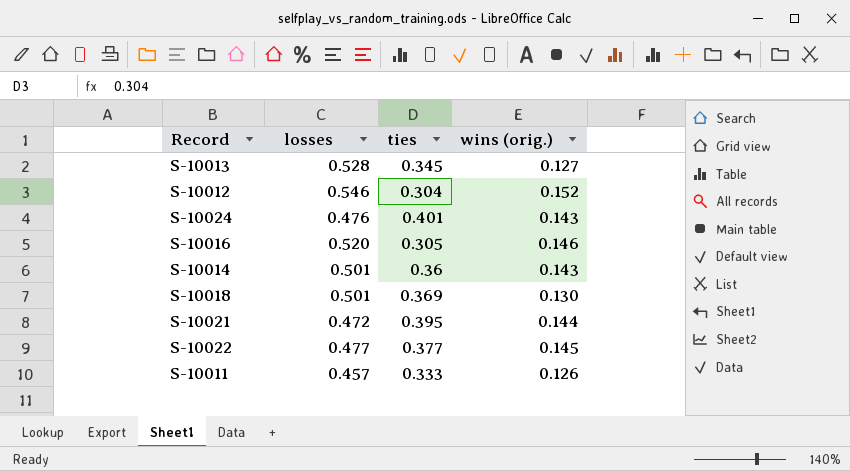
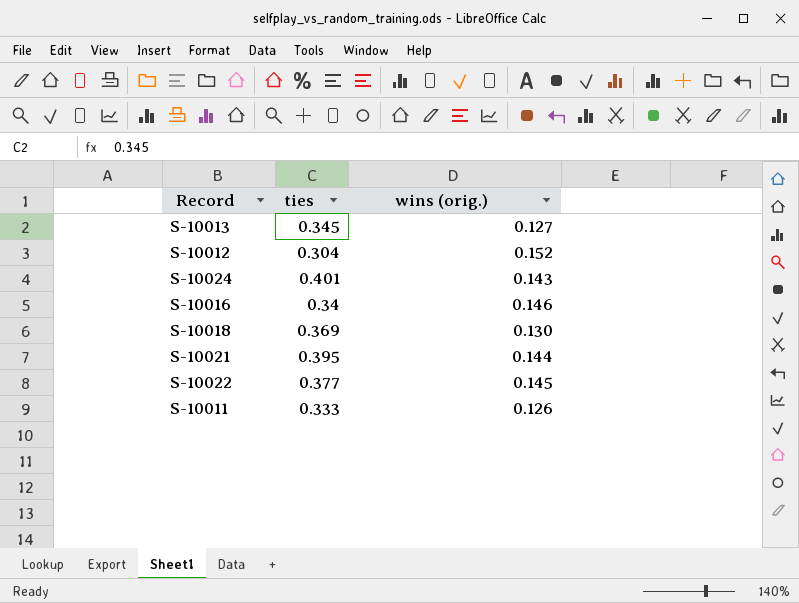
column losses | position: 2 -> none
row S-10014: 0.501 | 0.36 | 0.143 -> none
S-10016 | ties: 0.305 -> 0.34

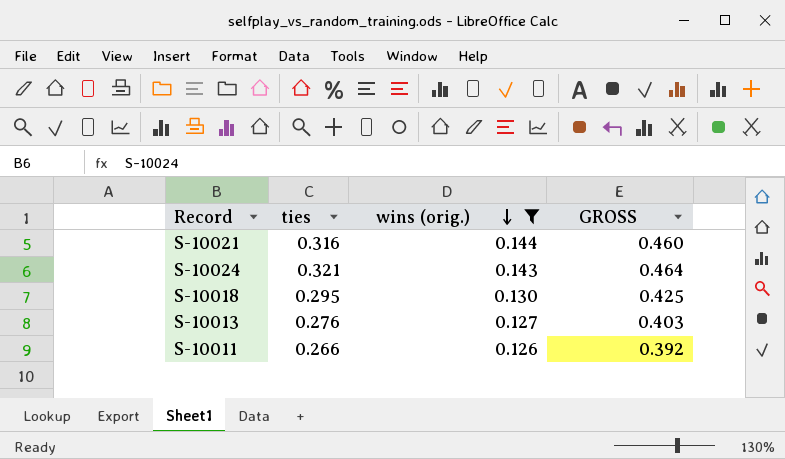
filter: none -> wins (orig.) <= 0.144
row order: none -> wins (orig.) descending
column GROSS | formula: none -> [ties] + [wins (orig.)]
S-10021 | ties: 0.395 -> 0.316
S-10024 | ties: 0.401 -> 0.321
S-10018 | ties: 0.369 -> 0.295
S-10013 | ties: 0.345 -> 0.276
S-10011 | ties: 0.333 -> 0.266

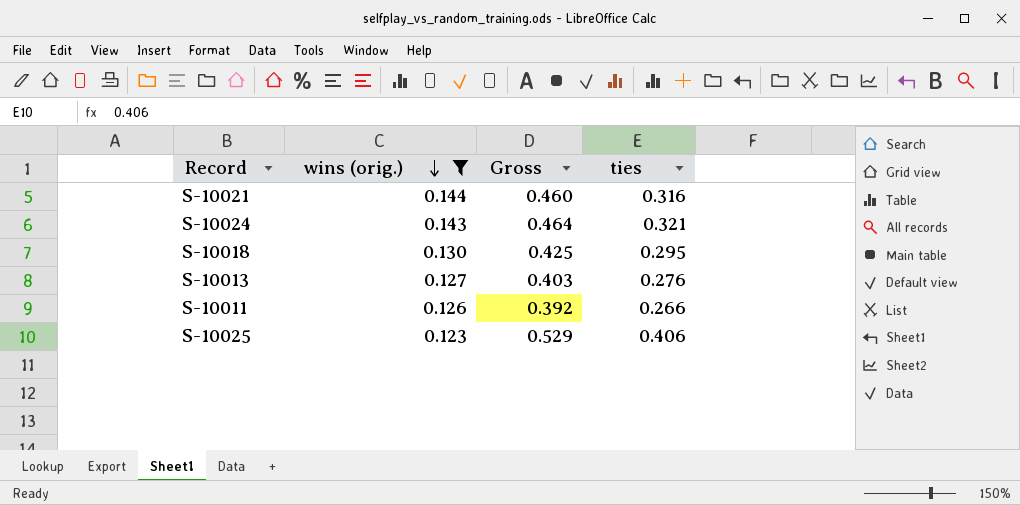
column name: GROSS -> Gross
column ties | position: 2 -> 4
row S-10025: none -> 0.123 | 0.529 | 0.406

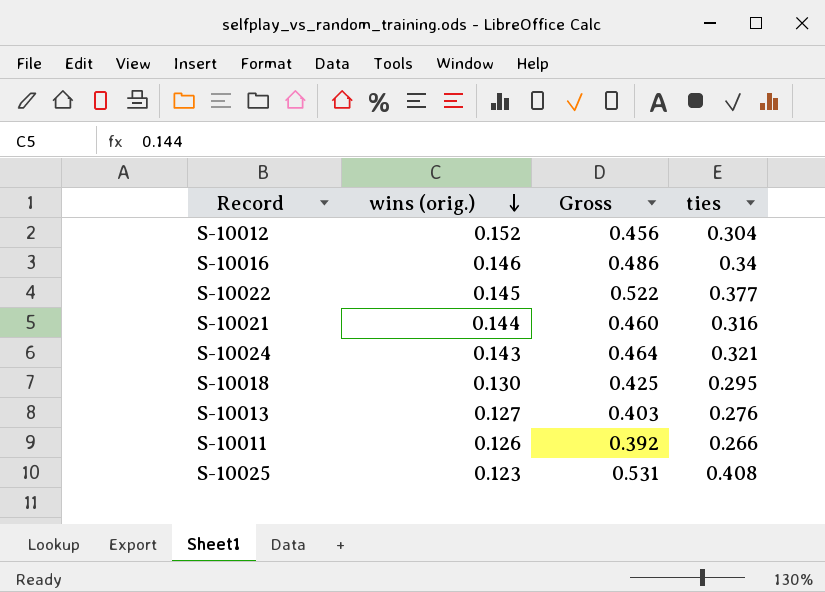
filter: wins (orig.) <= 0.144 -> none
S-10025 | Gross: 0.529 -> 0.531
S-10025 | ties: 0.406 -> 0.408

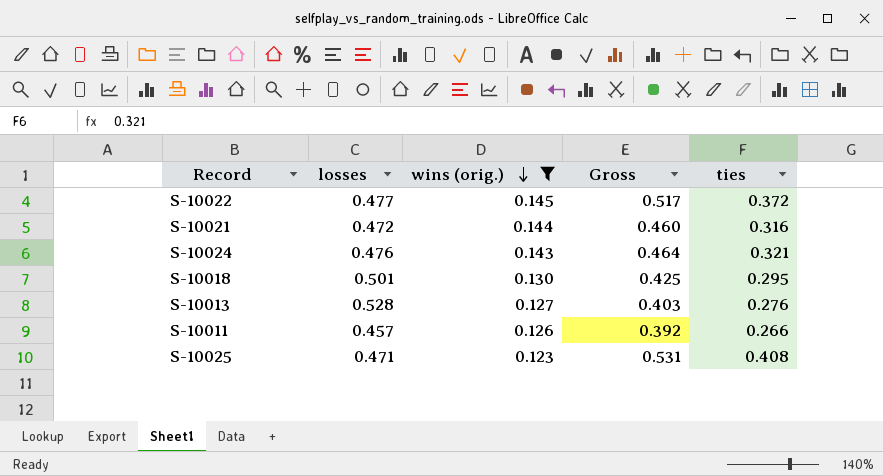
filter: none -> wins (orig.) <= 0.145
column losses | position: none -> 2
S-10022 | Gross: 0.522 -> 0.517
S-10022 | ties: 0.377 -> 0.372

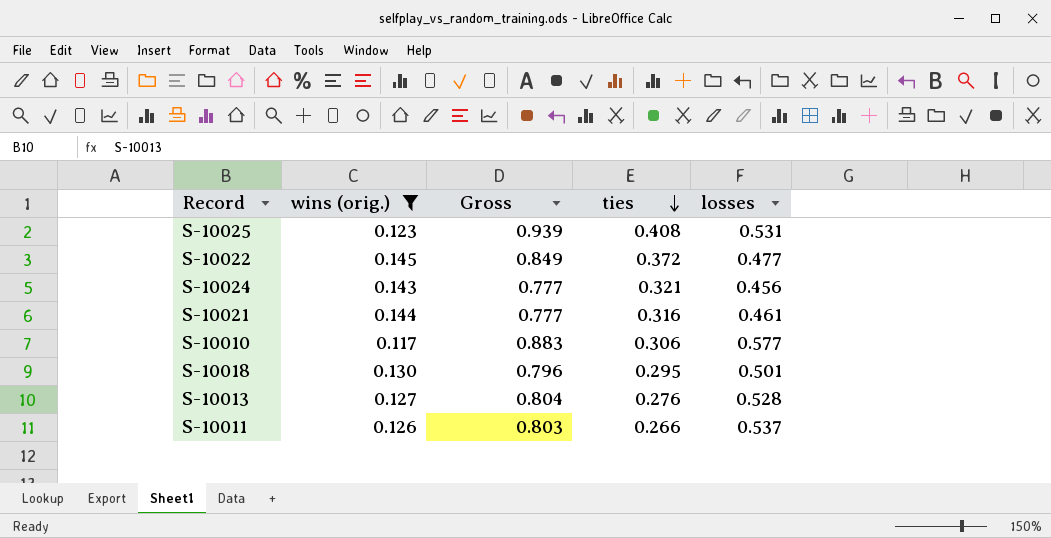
row order: wins (orig.) descending -> ties descending
column Gross | formula: [wins (orig.)] + [ties] -> [ties] + [losses]
column losses | position: 2 -> 5
S-10025 | losses: 0.471 -> 0.531
S-10024 | losses: 0.476 -> 0.456
S-10021 | losses: 0.472 -> 0.461
row S-10010: none -> 0.117 | 0.883 | 0.306 | 0.577
S-10011 | losses: 0.457 -> 0.537

